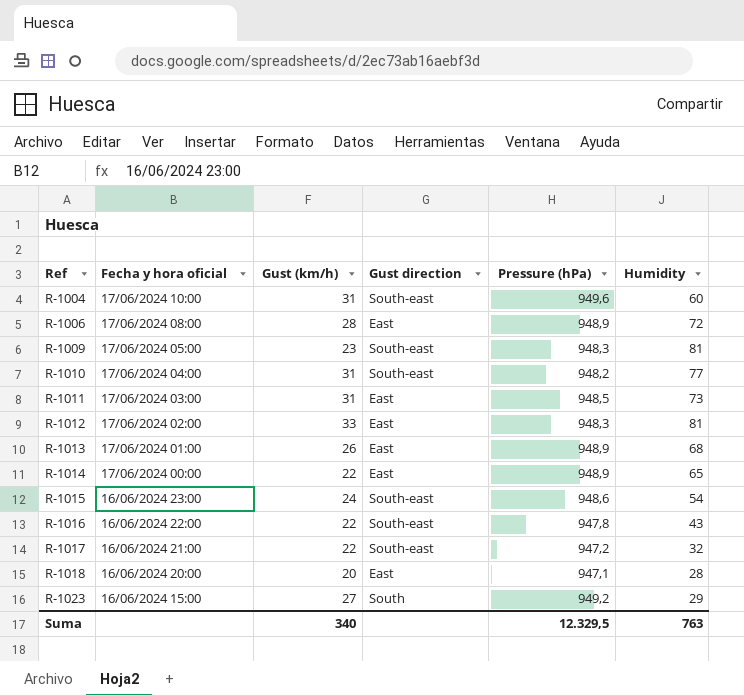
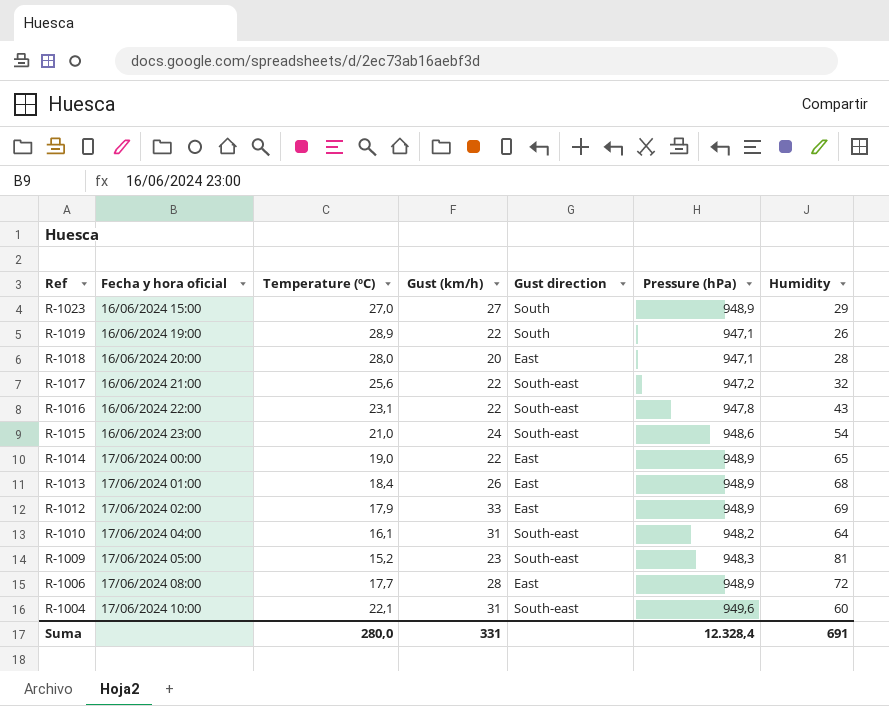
row order: Ref ascending -> Ref descending
column Temperature (ºC) | position: none -> 3
row R-1011: 17/06/2024 03:00 | 31 | East | 948,5 | 73 -> none
R-1023 | Pressure (hPa): 949,2 -> 948,9
row R-1019: none -> 16/06/2024 19:00 | 28,9 | 22 | South | 947,1 | 26
R-1012 | Pressure (hPa): 948,3 -> 948,9
R-1012 | Humidity: 81 -> 69
R-1010 | Humidity: 77 -> 64
Suma | Gust (km/h): 340 -> 331
Suma | Pressure (hPa): 12.329,5 -> 12.328,4
Suma | Humidity: 763 -> 691

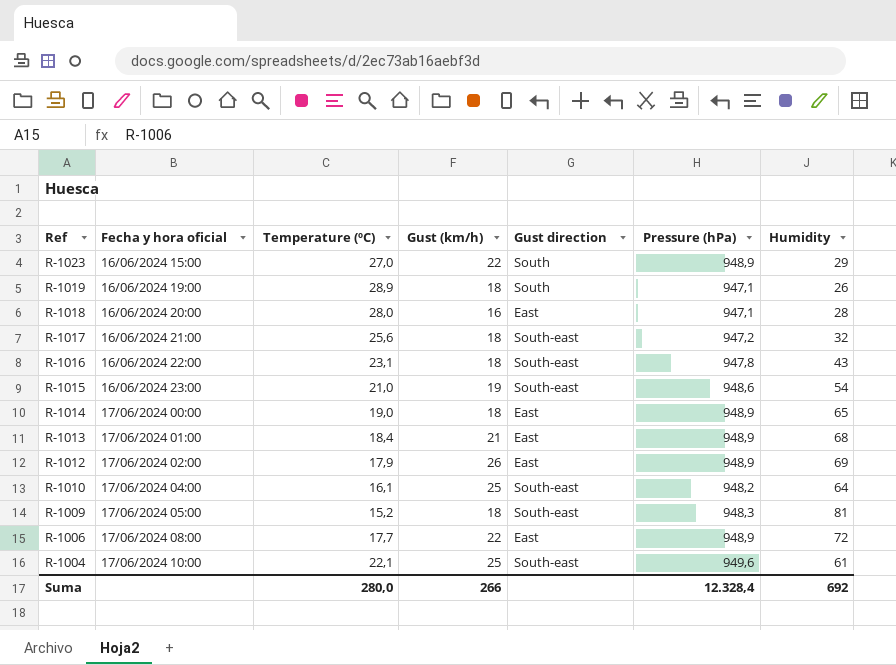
R-1023 | Gust (km/h): 27 -> 22
R-1019 | Gust (km/h): 22 -> 18
R-1018 | Gust (km/h): 20 -> 16
R-1017 | Gust (km/h): 22 -> 18
R-1016 | Gust (km/h): 22 -> 18
R-1015 | Gust (km/h): 24 -> 19
R-1014 | Gust (km/h): 22 -> 18
R-1013 | Gust (km/h): 26 -> 21
R-1012 | Gust (km/h): 33 -> 26
R-1010 | Gust (km/h): 31 -> 25
R-1009 | Gust (km/h): 23 -> 18
R-1006 | Gust (km/h): 28 -> 22
R-1004 | Gust (km/h): 31 -> 25
R-1004 | Humidity: 60 -> 61
Suma | Gust (km/h): 331 -> 266
Suma | Humidity: 691 -> 692

